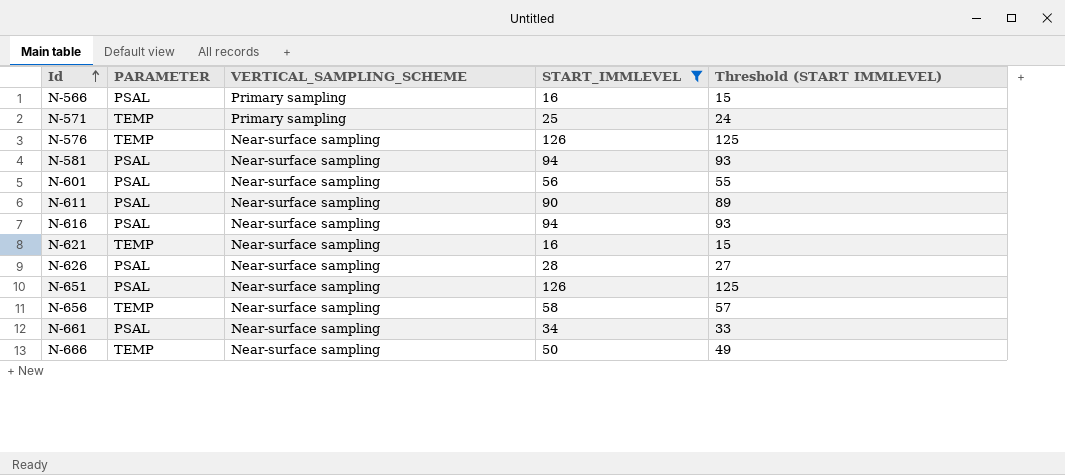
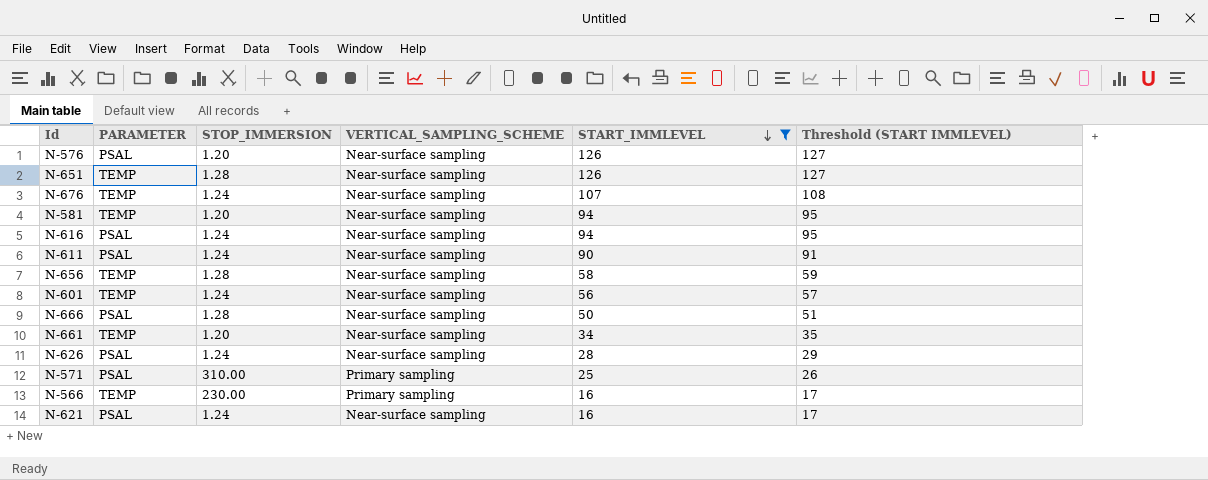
row order: Id ascending -> START_IMMLEVEL descending
column STOP_IMMERSION | position: none -> 3
column Threshold (START IMMLEVEL) | formula: [START_IMMLEVEL] - 1 -> [START_IMMLEVEL] + 1
N-576 | PARAMETER: TEMP -> PSAL
N-651 | PARAMETER: PSAL -> TEMP
row N-676: none -> TEMP | 1.24 | Near-surface sampling | 107 | 108
N-581 | PARAMETER: PSAL -> TEMP
N-601 | PARAMETER: PSAL -> TEMP
N-666 | PARAMETER: TEMP -> PSAL
N-661 | PARAMETER: PSAL -> TEMP
N-571 | PARAMETER: TEMP -> PSAL
N-566 | PARAMETER: PSAL -> TEMP
N-621 | PARAMETER: TEMP -> PSAL

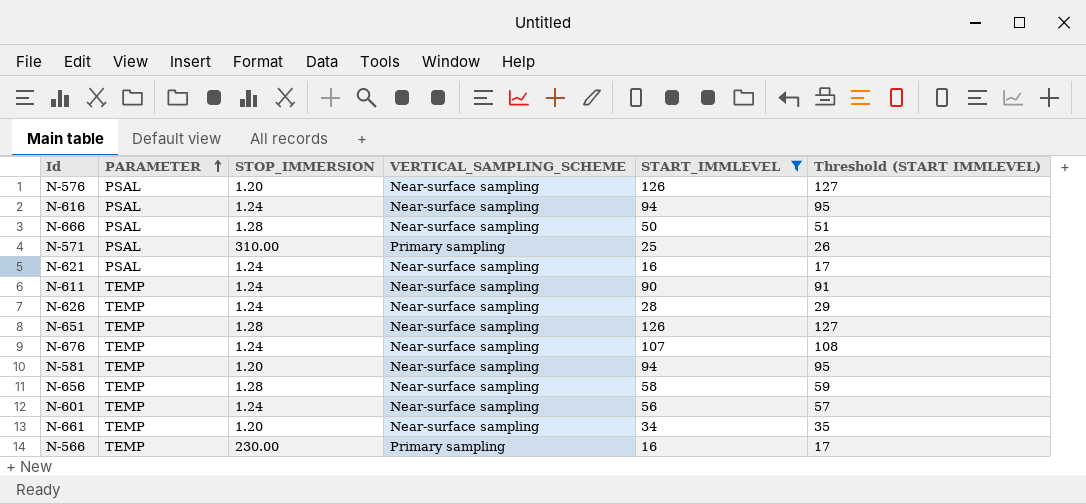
row order: START_IMMLEVEL descending -> PARAMETER ascending
N-611 | PARAMETER: PSAL -> TEMP
N-626 | PARAMETER: PSAL -> TEMP

